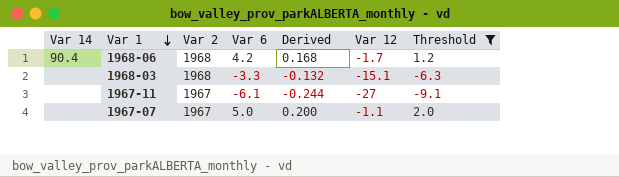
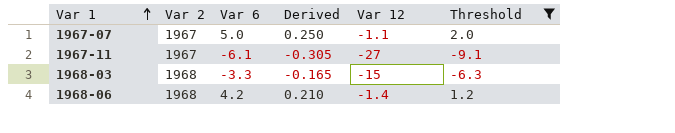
row order: Var 1 descending -> Var 1 ascending
column Var 14 | position: 1 -> none
column Derived | formula: [Var 6] * 0.04 -> [Var 6] * 0.05
1968-03 | Var 12: -15.1 -> -15
1968-06 | Var 12: -1.7 -> -1.4

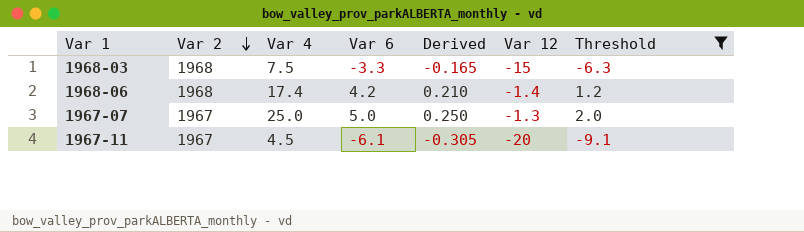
row order: Var 1 ascending -> Var 2 descending
column Var 4 | position: none -> 3
1967-07 | Var 12: -1.1 -> -1.3
1967-11 | Var 12: -27 -> -20

